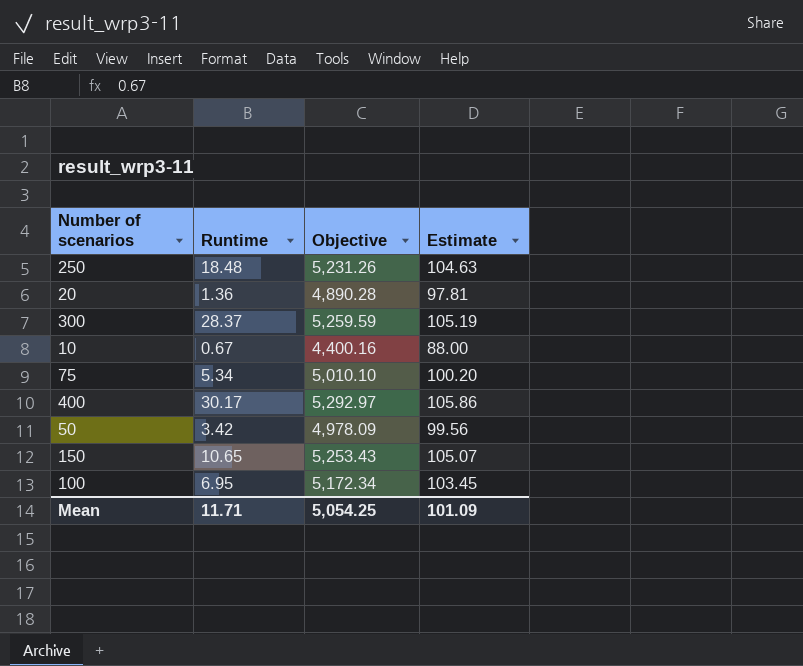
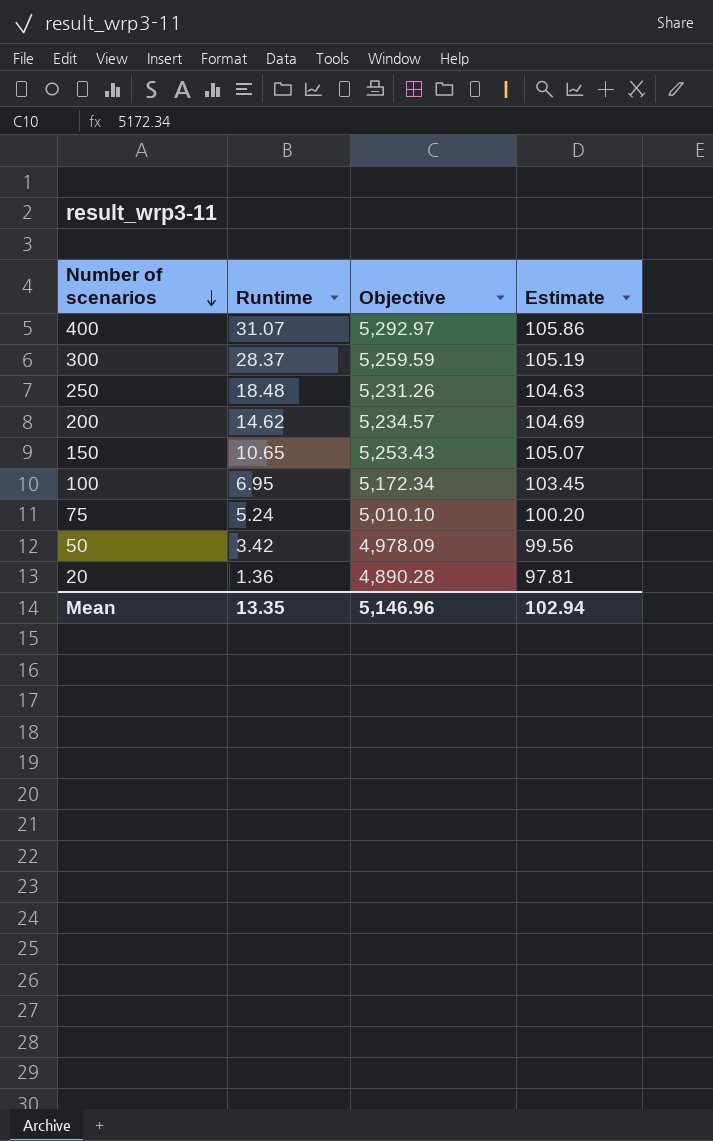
row order: none -> Number of scenarios descending
row 10: 0.67 | 4,400.16 | 88.00 -> none
400 | Runtime: 30.17 -> 31.07
row 200: none -> 14.62 | 5,234.57 | 104.69
75 | Runtime: 5.34 -> 5.24
Mean | Runtime: 11.71 -> 13.35
Mean | Objective: 5,054.25 -> 5,146.96
Mean | Estimate: 101.09 -> 102.94

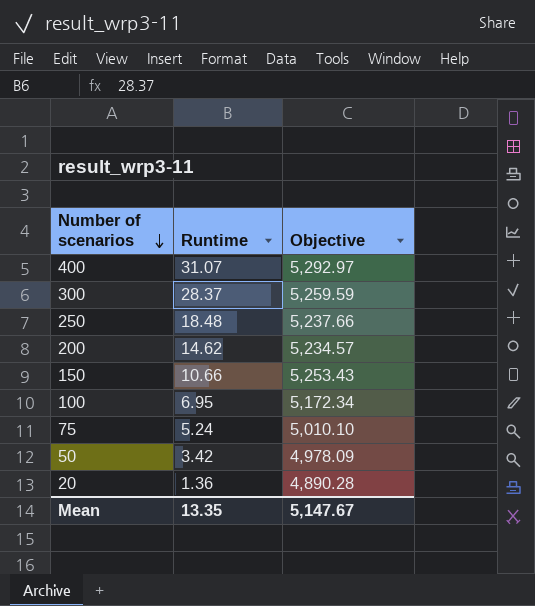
column Estimate | formula: [Objective] * 0.02 -> none
250 | Objective: 5,231.26 -> 5,237.66
150 | Runtime: 10.65 -> 10.66
Mean | Objective: 5,146.96 -> 5,147.67

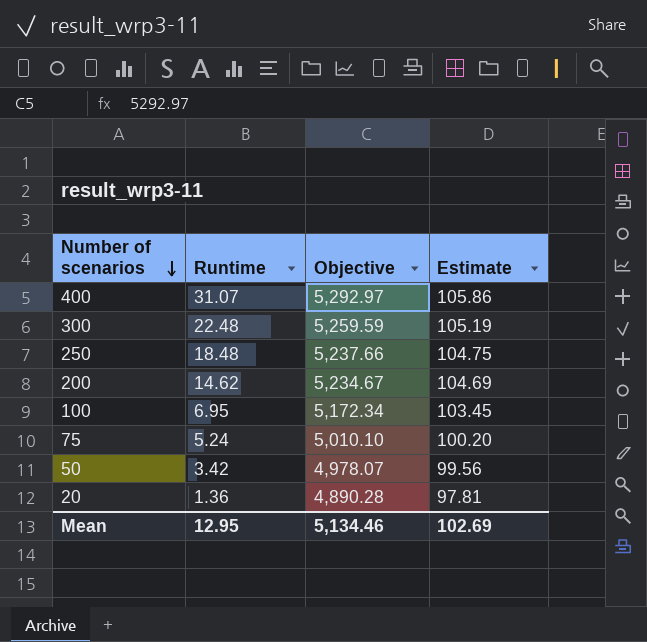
column Estimate | formula: none -> [Objective] * 0.02
row 150: 10.66 | 5,253.43 -> none
300 | Runtime: 28.37 -> 22.48
200 | Objective: 5,234.57 -> 5,234.67
50 | Objective: 4,978.09 -> 4,978.07
Mean | Runtime: 13.35 -> 12.95
Mean | Objective: 5,147.67 -> 5,134.46

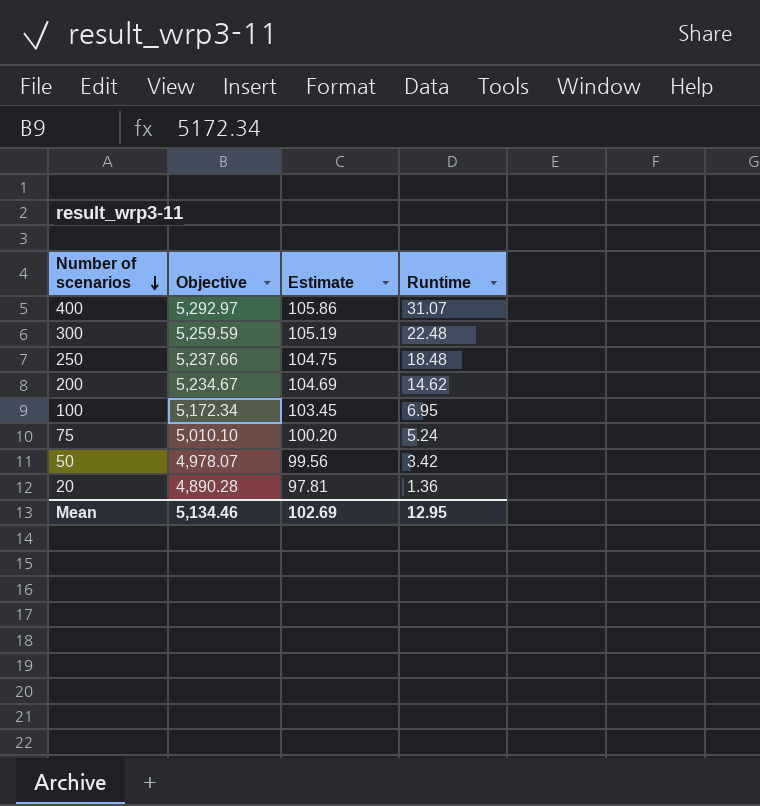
column Runtime | position: 2 -> 4

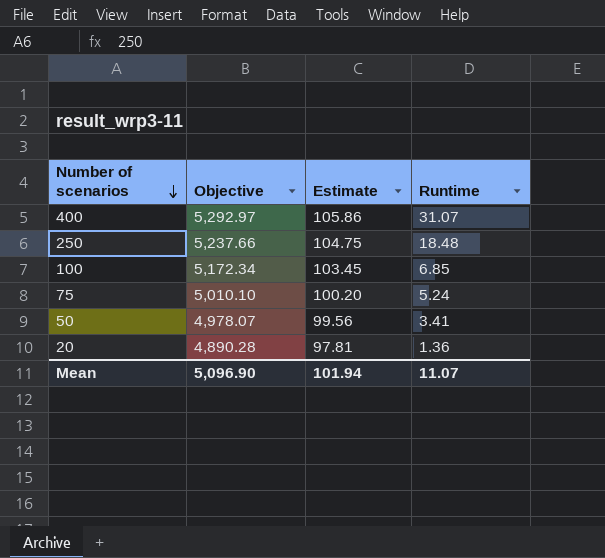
row 300: 5,259.59 | 105.19 | 22.48 -> none
row 200: 5,234.67 | 104.69 | 14.62 -> none
100 | Runtime: 6.95 -> 6.85
50 | Runtime: 3.42 -> 3.41
Mean | Objective: 5,134.46 -> 5,096.90
Mean | Estimate: 102.69 -> 101.94
Mean | Runtime: 12.95 -> 11.07

